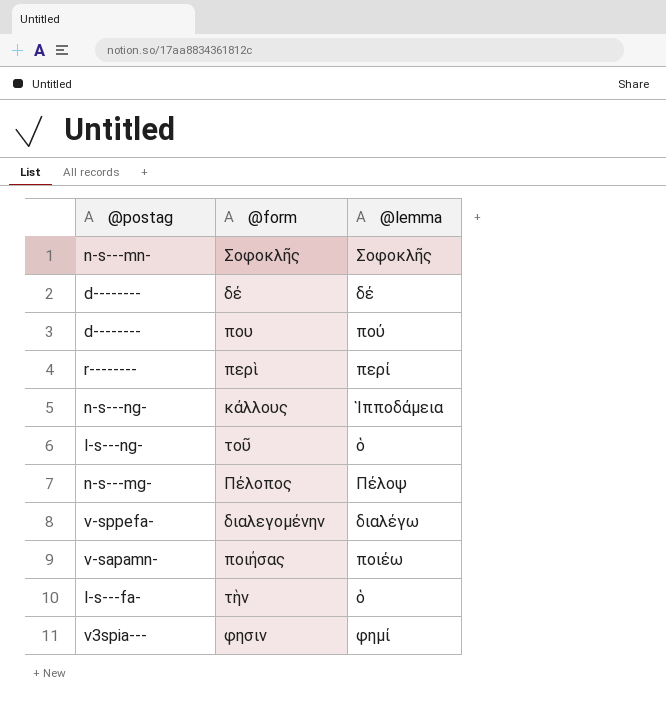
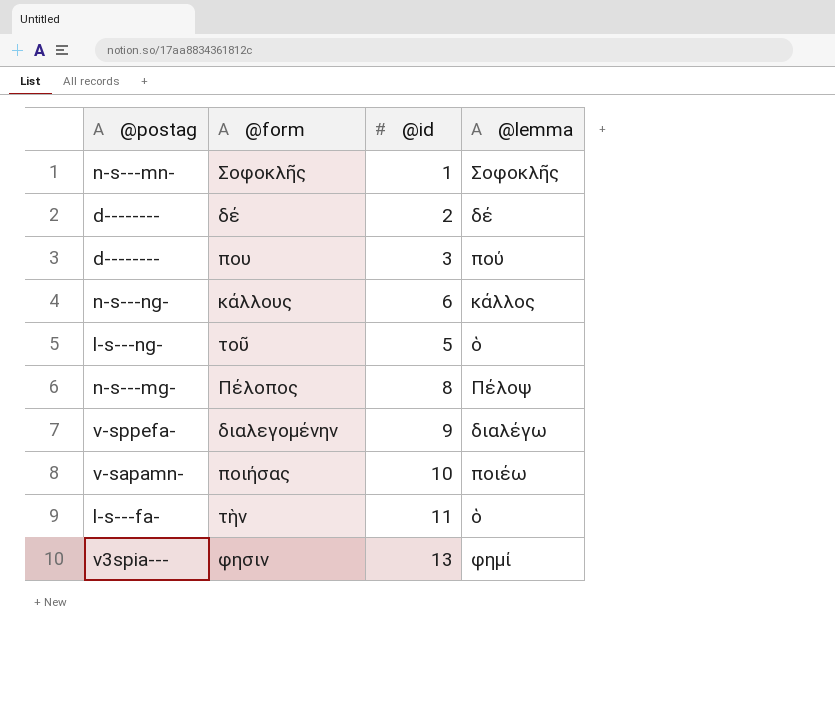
column @id | position: none -> 3
row περὶ: r-------- | περί -> none
κάλλους | @lemma: Ἱπποδάμεια -> κάλλος

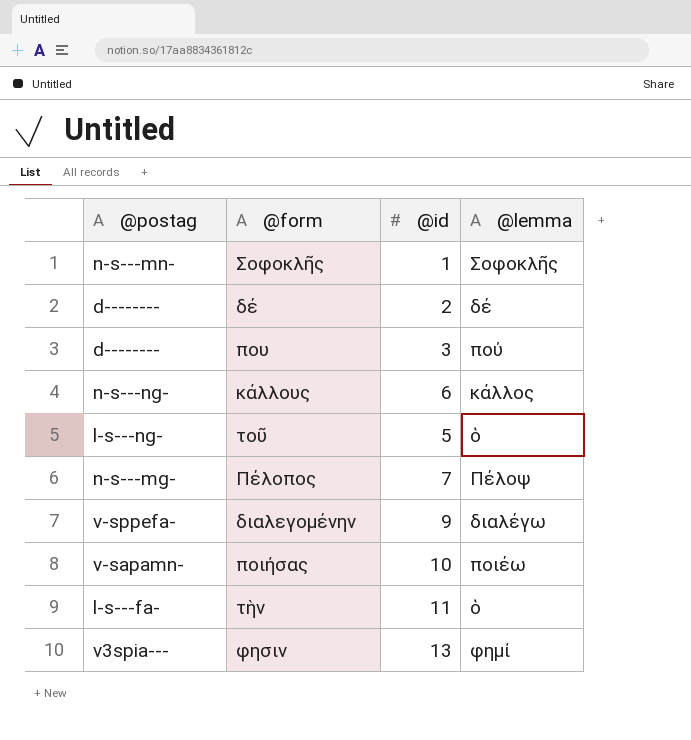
Πέλοπος | @id: 8 -> 7

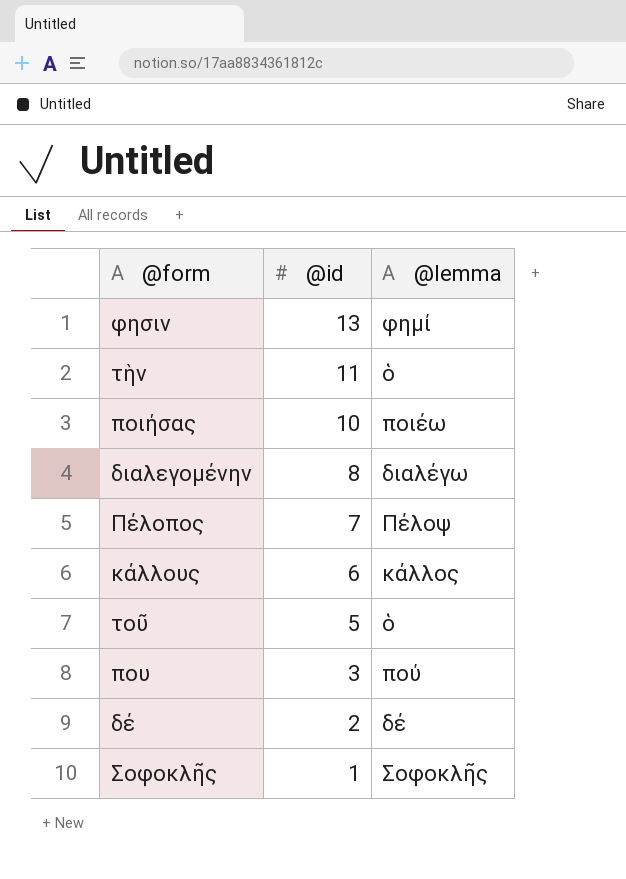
row order: none -> @id descending
column @postag | position: 1 -> none
διαλεγομένην | @id: 9 -> 8

